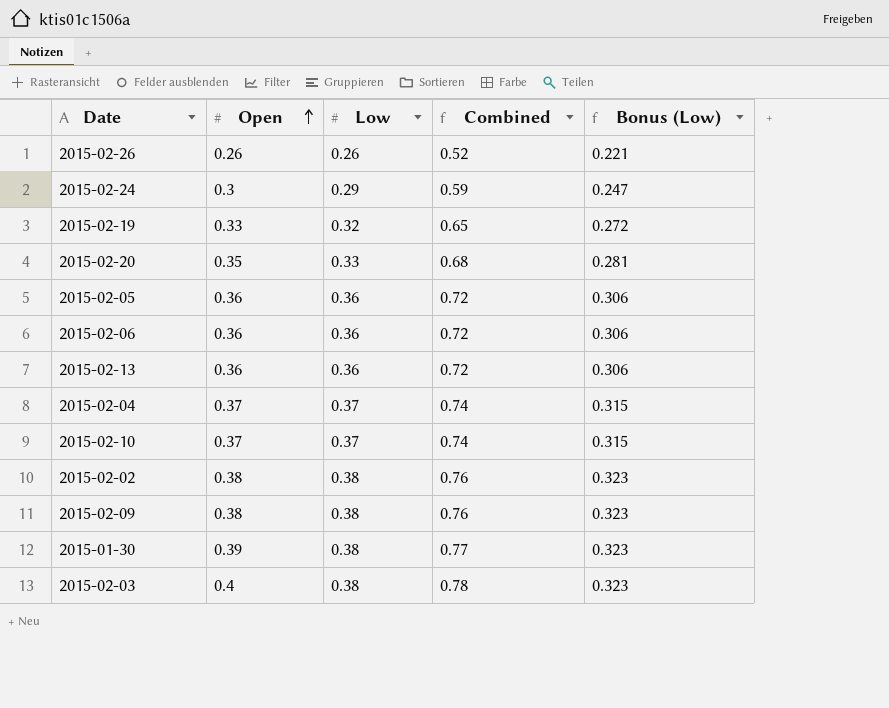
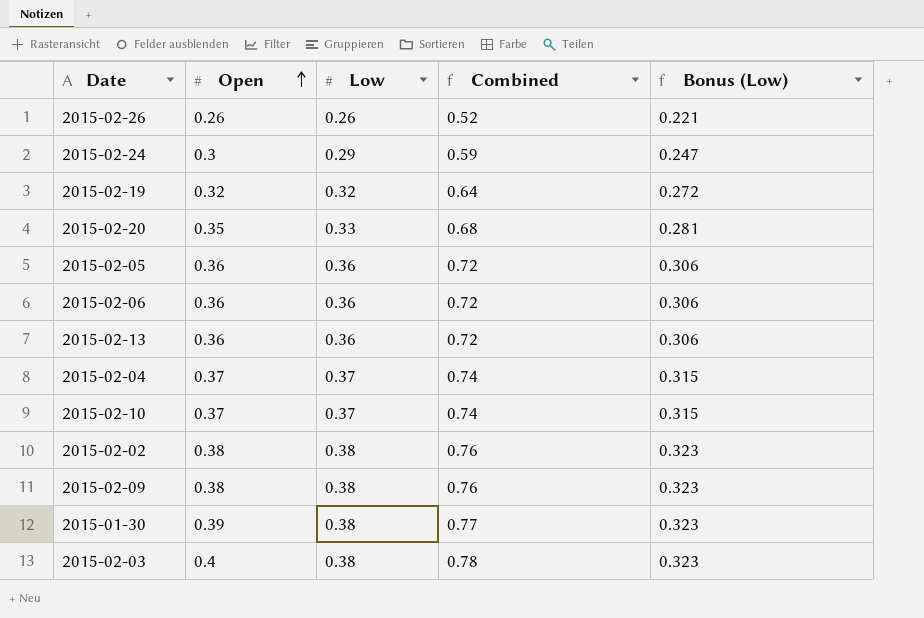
2015-02-19 | Open: 0.33 -> 0.32
2015-02-19 | Combined: 0.65 -> 0.64

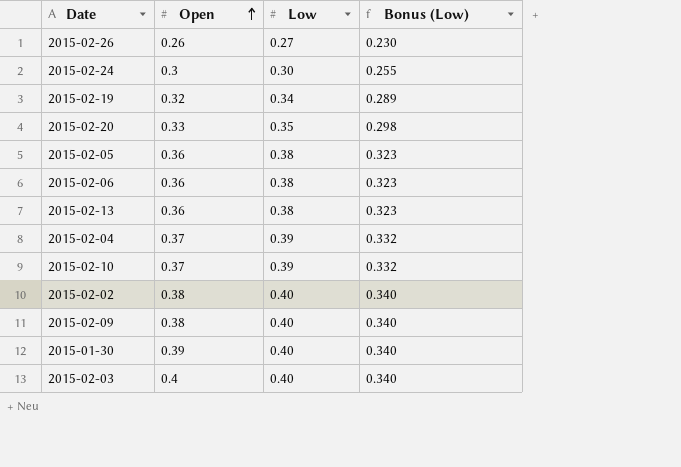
column Combined | formula: [Open] + [Low] -> none
2015-02-26 | Low: 0.26 -> 0.27
2015-02-26 | Bonus (Low): 0.221 -> 0.230
2015-02-24 | Low: 0.29 -> 0.30
2015-02-24 | Bonus (Low): 0.247 -> 0.255
2015-02-19 | Low: 0.32 -> 0.34
2015-02-19 | Bonus (Low): 0.272 -> 0.289
2015-02-20 | Open: 0.35 -> 0.33
2015-02-20 | Low: 0.33 -> 0.35
2015-02-20 | Bonus (Low): 0.281 -> 0.298
2015-02-05 | Low: 0.36 -> 0.38
2015-02-05 | Bonus (Low): 0.306 -> 0.323
2015-02-06 | Low: 0.36 -> 0.38
2015-02-06 | Bonus (Low): 0.306 -> 0.323
2015-02-13 | Low: 0.36 -> 0.38
2015-02-13 | Bonus (Low): 0.306 -> 0.323
2015-02-04 | Low: 0.37 -> 0.39
2015-02-04 | Bonus (Low): 0.315 -> 0.332
2015-02-10 | Low: 0.37 -> 0.39
2015-02-10 | Bonus (Low): 0.315 -> 0.332
2015-02-02 | Low: 0.38 -> 0.40
2015-02-02 | Bonus (Low): 0.323 -> 0.340
2015-02-09 | Low: 0.38 -> 0.40
2015-02-09 | Bonus (Low): 0.323 -> 0.340
2015-01-30 | Low: 0.38 -> 0.40
2015-01-30 | Bonus (Low): 0.323 -> 0.340
2015-02-03 | Low: 0.38 -> 0.40
2015-02-03 | Bonus (Low): 0.323 -> 0.340

